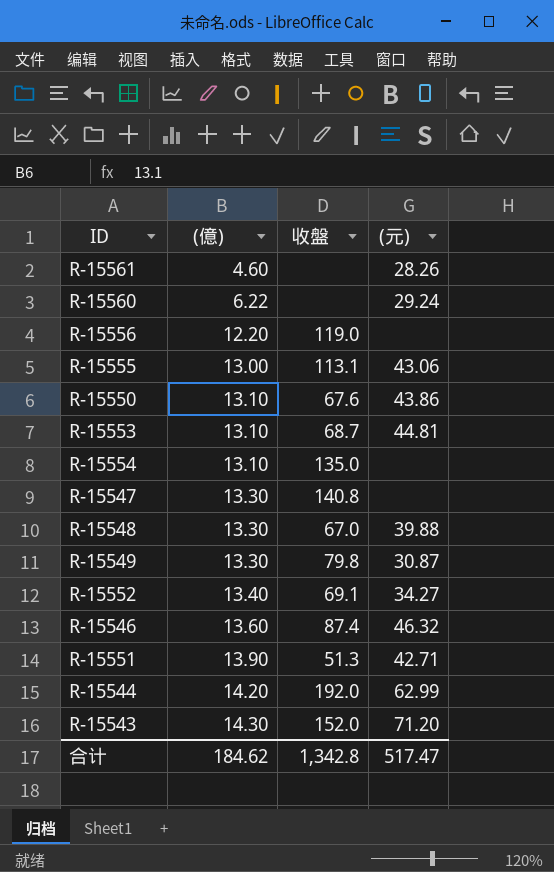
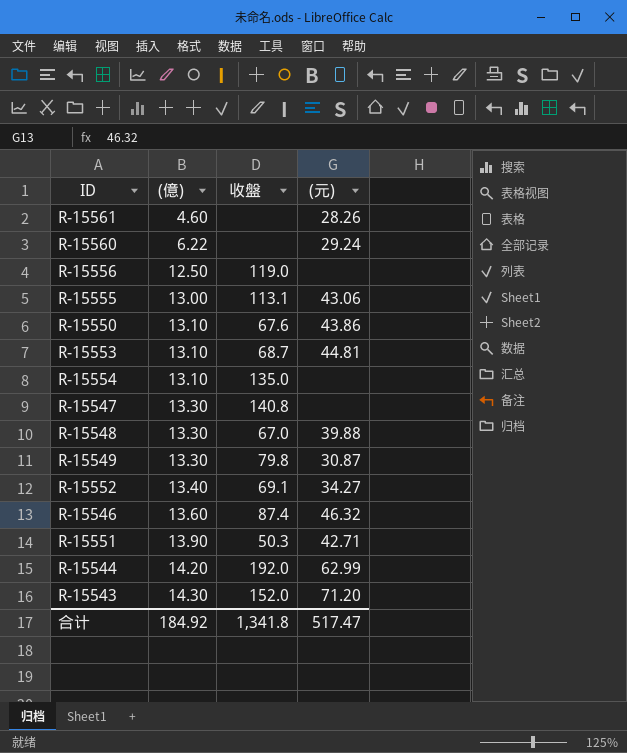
R-15556 | (億): 12.20 -> 12.50
R-15551 | 收盤: 51.3 -> 50.3
合计 | (億): 184.62 -> 184.92
合计 | 收盤: 1,342.8 -> 1,341.8

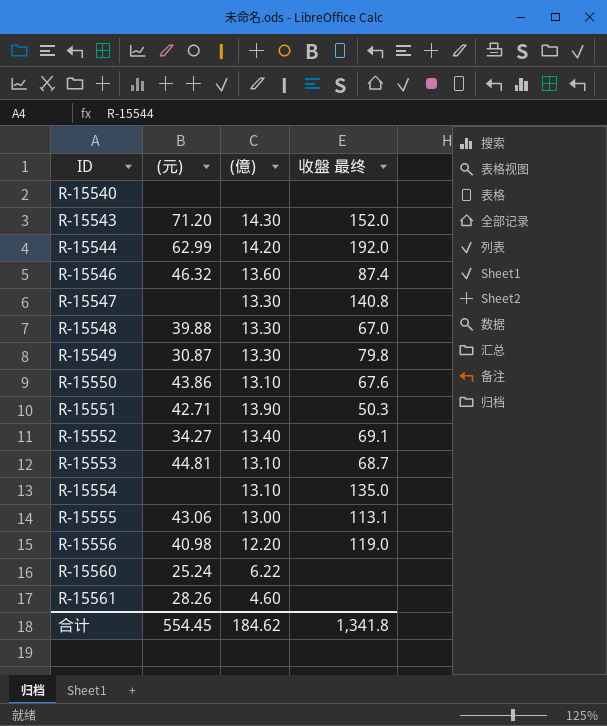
row order: (億) ascending -> ID ascending
column (元) | position: 4 -> 2
column name: 收盤 -> 收盤 最终
row R-15540: none -> none | none | none
R-15556 | (元): none -> 40.98
R-15556 | (億): 12.50 -> 12.20
R-15560 | (元): 29.24 -> 25.24
合计 | (元): 517.47 -> 554.45
合计 | (億): 184.92 -> 184.62

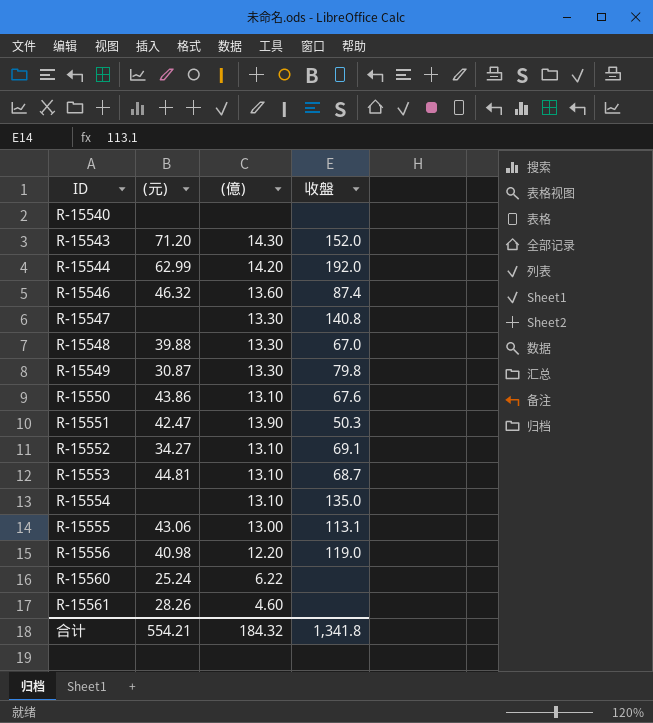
column name: 收盤 最终 -> 收盤
R-15551 | (元): 42.71 -> 42.47
R-15552 | (億): 13.40 -> 13.10
合计 | (元): 554.45 -> 554.21
合计 | (億): 184.62 -> 184.32

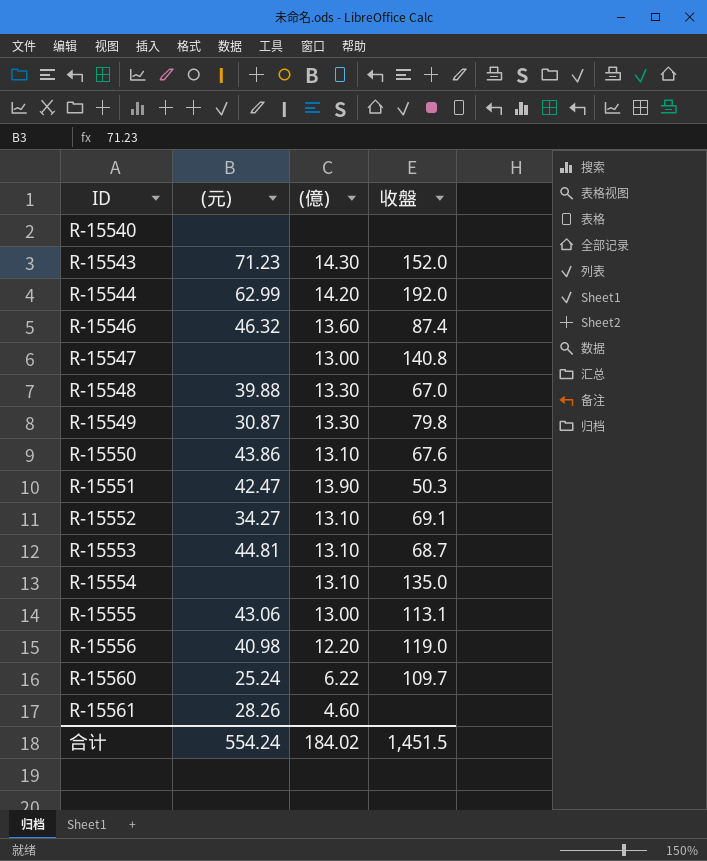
R-15543 | (元): 71.20 -> 71.23
R-15547 | (億): 13.30 -> 13.00
R-15560 | 收盤: none -> 109.7
合计 | (元): 554.21 -> 554.24
合计 | (億): 184.32 -> 184.02
合计 | 收盤: 1,341.8 -> 1,451.5

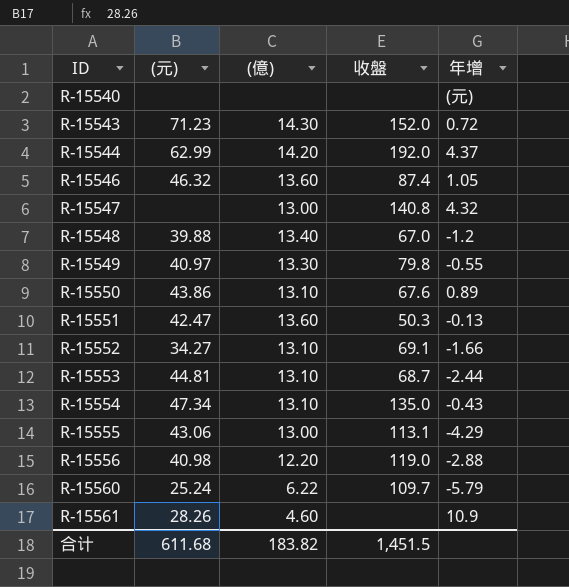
column 年增 | position: none -> 5
R-15548 | (億): 13.30 -> 13.40
R-15549 | (元): 30.87 -> 40.97
R-15551 | (億): 13.90 -> 13.60
R-15554 | (元): none -> 47.34
合计 | (元): 554.24 -> 611.68
合计 | (億): 184.02 -> 183.82

